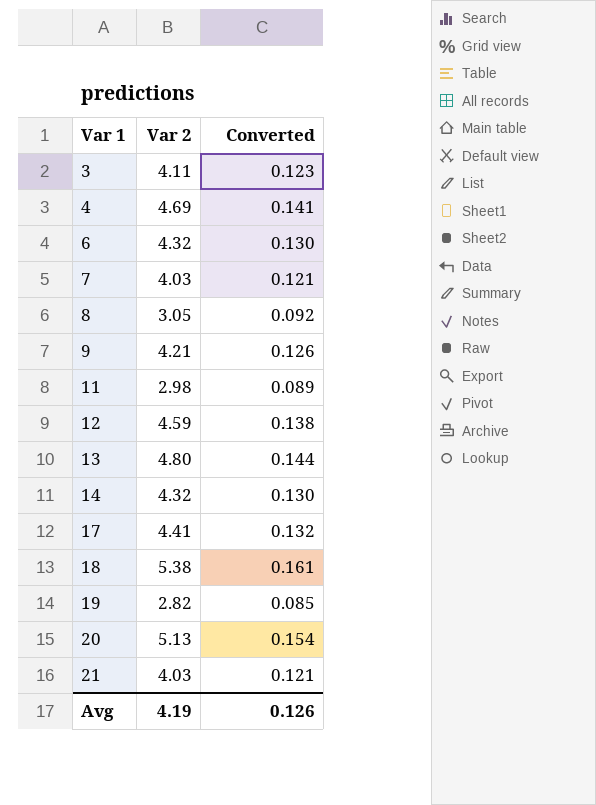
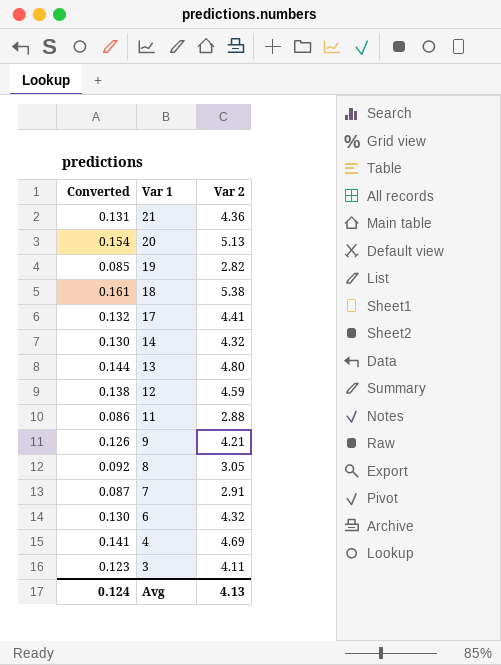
row order: Var 1 ascending -> Var 1 descending
column Converted | position: 3 -> 1
21 | Converted: 0.121 -> 0.131
21 | Var 2: 4.03 -> 4.36
11 | Converted: 0.089 -> 0.086
11 | Var 2: 2.98 -> 2.88
7 | Converted: 0.121 -> 0.087
7 | Var 2: 4.03 -> 2.91
Avg | Converted: 0.126 -> 0.124
Avg | Var 2: 4.19 -> 4.13

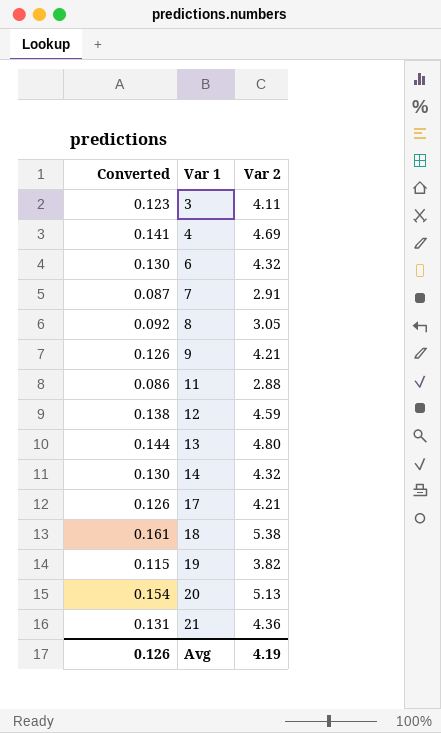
row order: Var 1 descending -> Var 1 ascending
17 | Converted: 0.132 -> 0.126
17 | Var 2: 4.41 -> 4.21
19 | Converted: 0.085 -> 0.115
19 | Var 2: 2.82 -> 3.82
Avg | Converted: 0.124 -> 0.126
Avg | Var 2: 4.13 -> 4.19

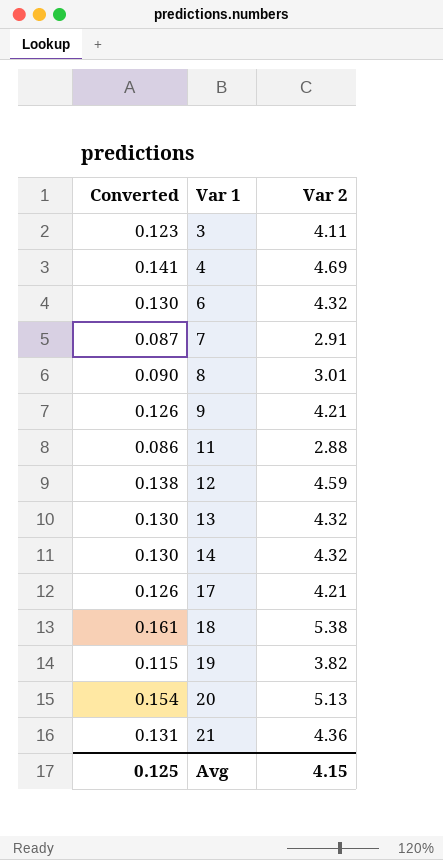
8 | Converted: 0.092 -> 0.090
8 | Var 2: 3.05 -> 3.01
13 | Converted: 0.144 -> 0.130
13 | Var 2: 4.80 -> 4.32
Avg | Converted: 0.126 -> 0.125
Avg | Var 2: 4.19 -> 4.15

